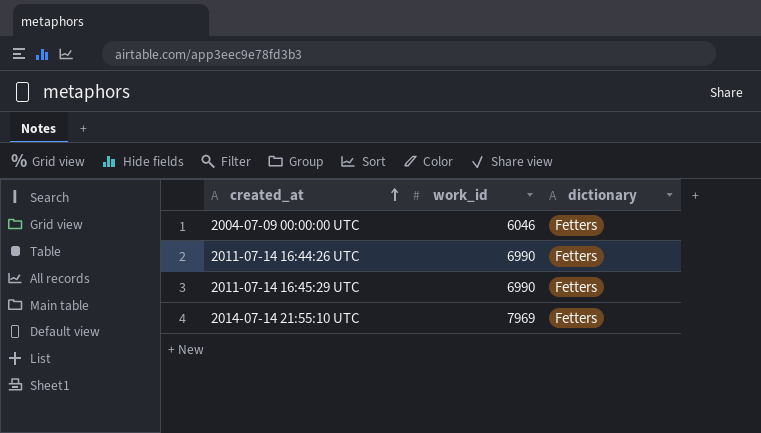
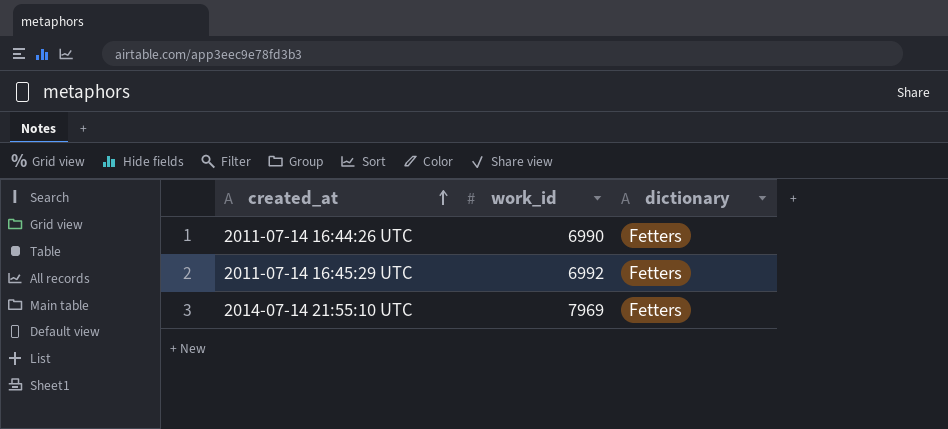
row 2004-07-09 00:00:00 UTC: 6046 | Fetters -> none
2011-07-14 16:45:29 UTC | work_id: 6990 -> 6992

